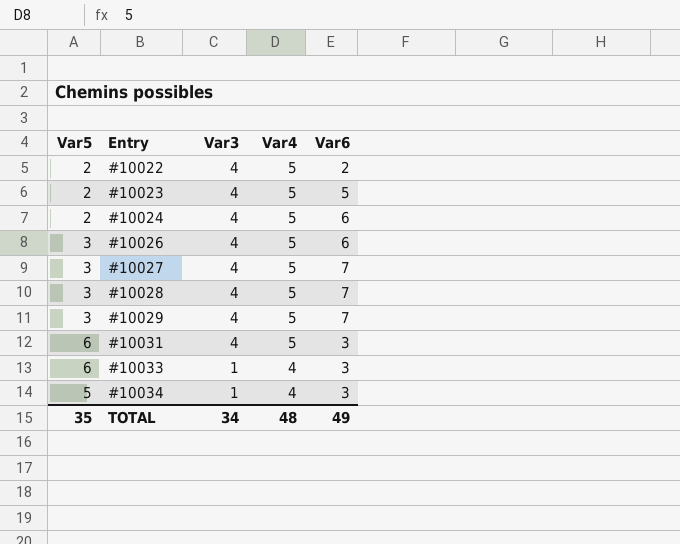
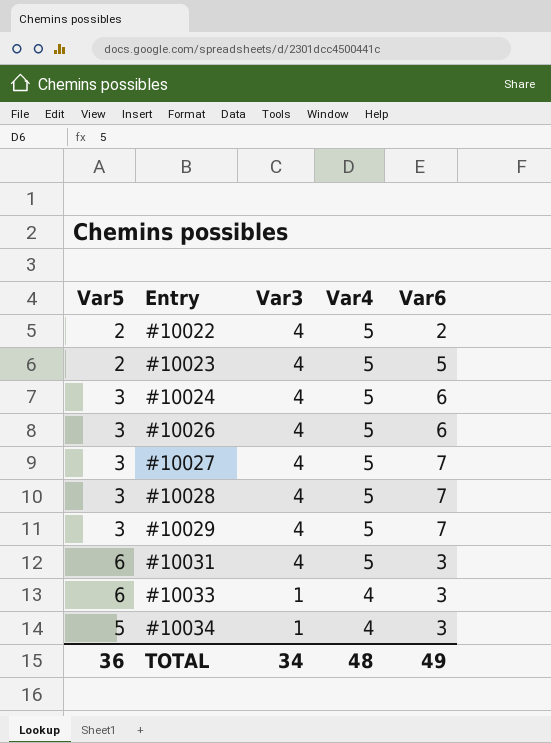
#10024 | Var5: 2 -> 3
TOTAL | Var5: 35 -> 36

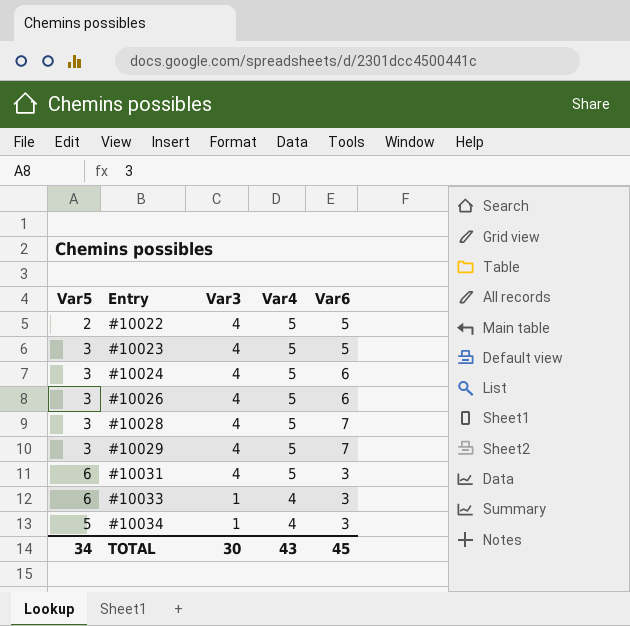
row #10027: 3 | 4 | 5 | 7 -> none
#10022 | Var6: 2 -> 5
#10023 | Var5: 2 -> 3
TOTAL | Var5: 36 -> 34
TOTAL | Var3: 34 -> 30
TOTAL | Var4: 48 -> 43
TOTAL | Var6: 49 -> 45

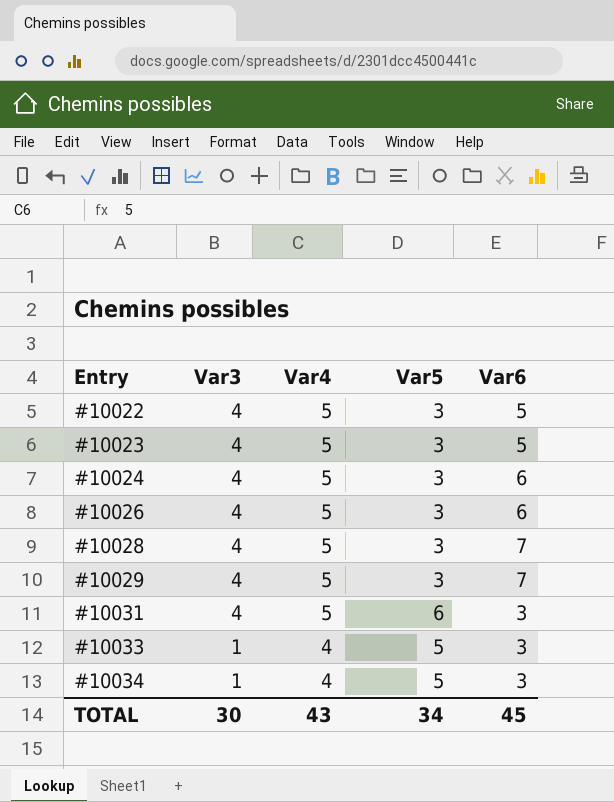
column Var5 | position: 1 -> 4
#10022 | Var5: 2 -> 3
#10033 | Var5: 6 -> 5

